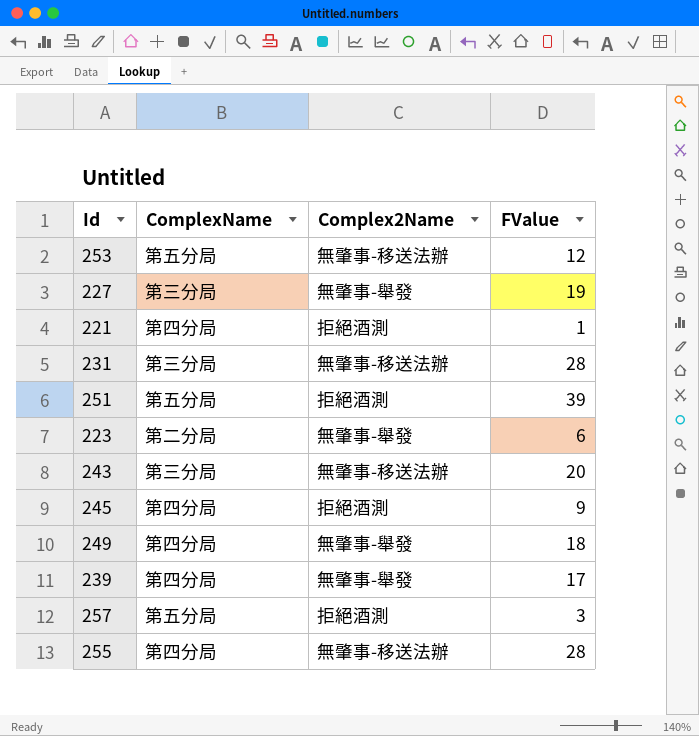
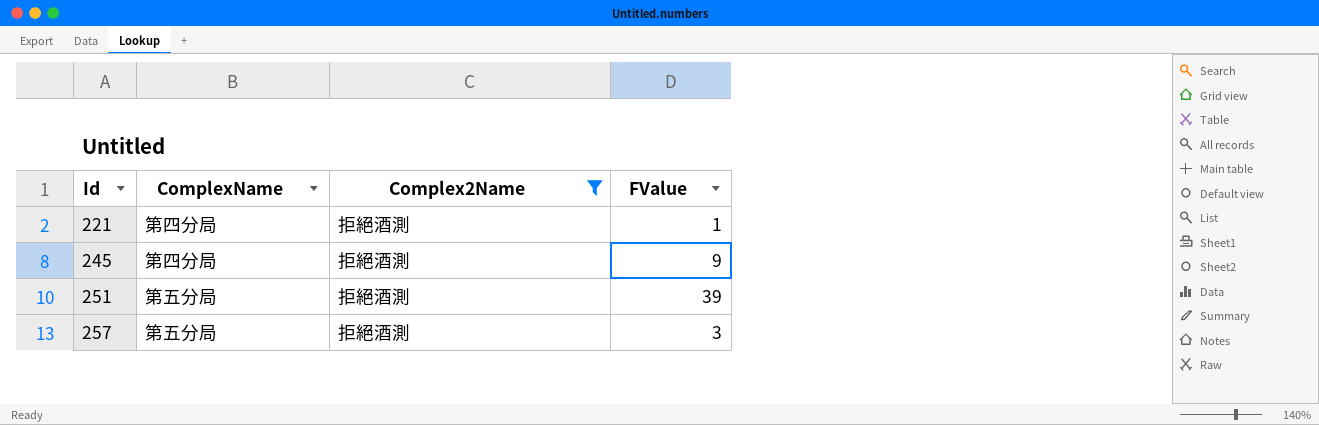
filter: none -> Complex2Name = 拒絕酒測
row order: none -> Id ascending

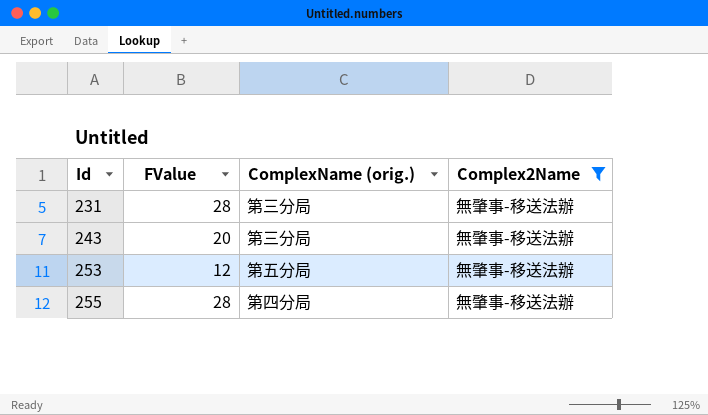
filter: Complex2Name = 拒絕酒測 -> Complex2Name = 無肇事-移送法辦
column FValue | position: 4 -> 2
column name: ComplexName -> ComplexName (orig.)

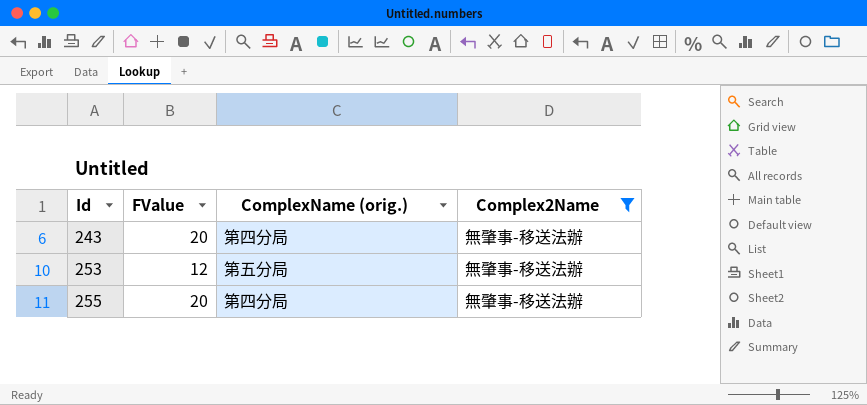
row 231: 28 | 第三分局 | 無肇事-移送法辦 -> none
243 | ComplexName (orig.): 第三分局 -> 第四分局
255 | FValue: 28 -> 20

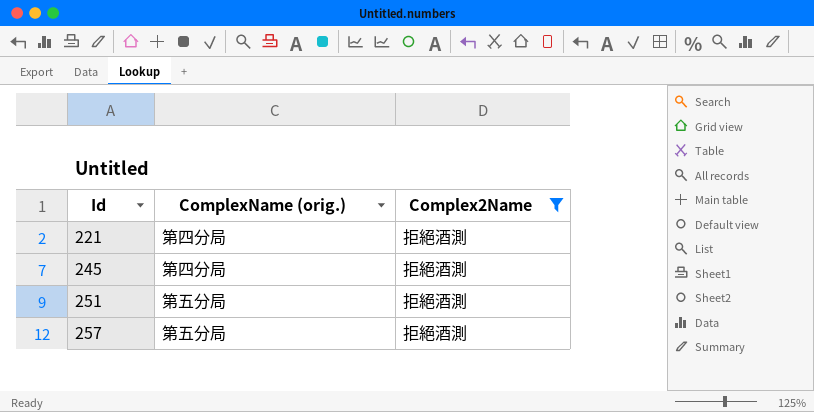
filter: Complex2Name = 無肇事-移送法辦 -> Complex2Name = 拒絕酒測
column FValue | position: 2 -> none

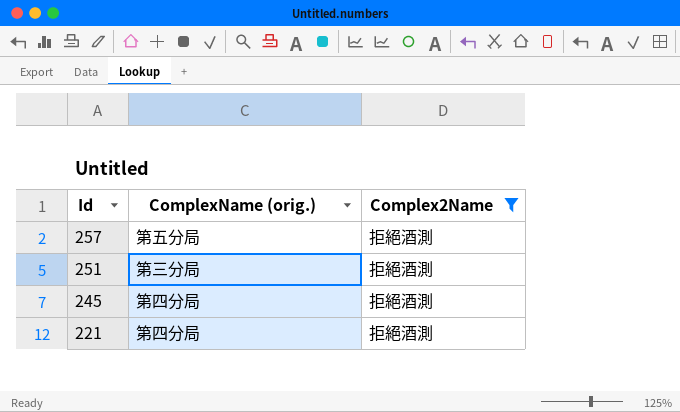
row order: Id ascending -> Id descending
251 | ComplexName (orig.): 第五分局 -> 第三分局

